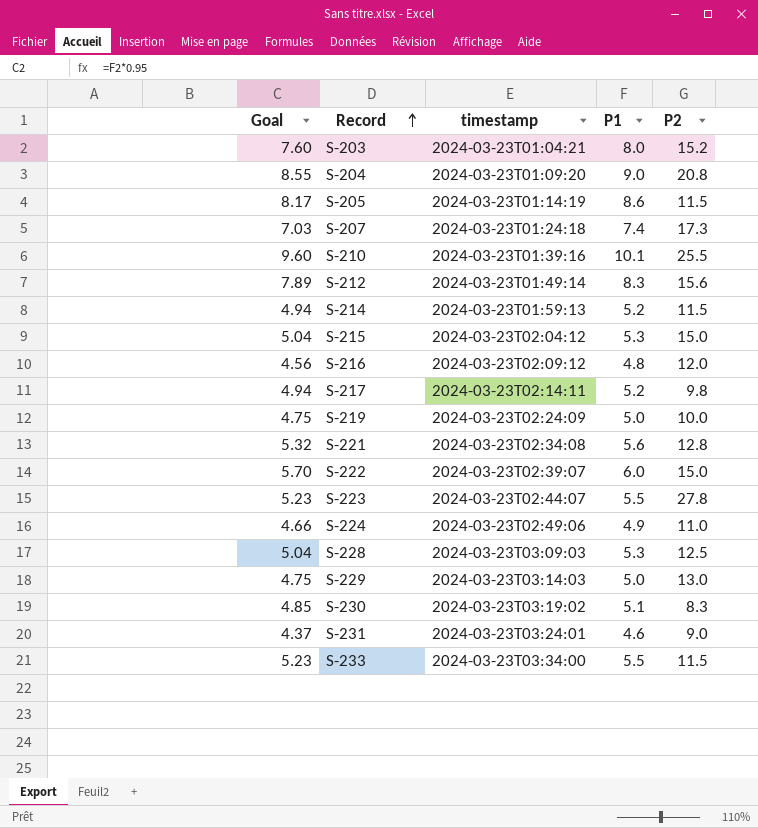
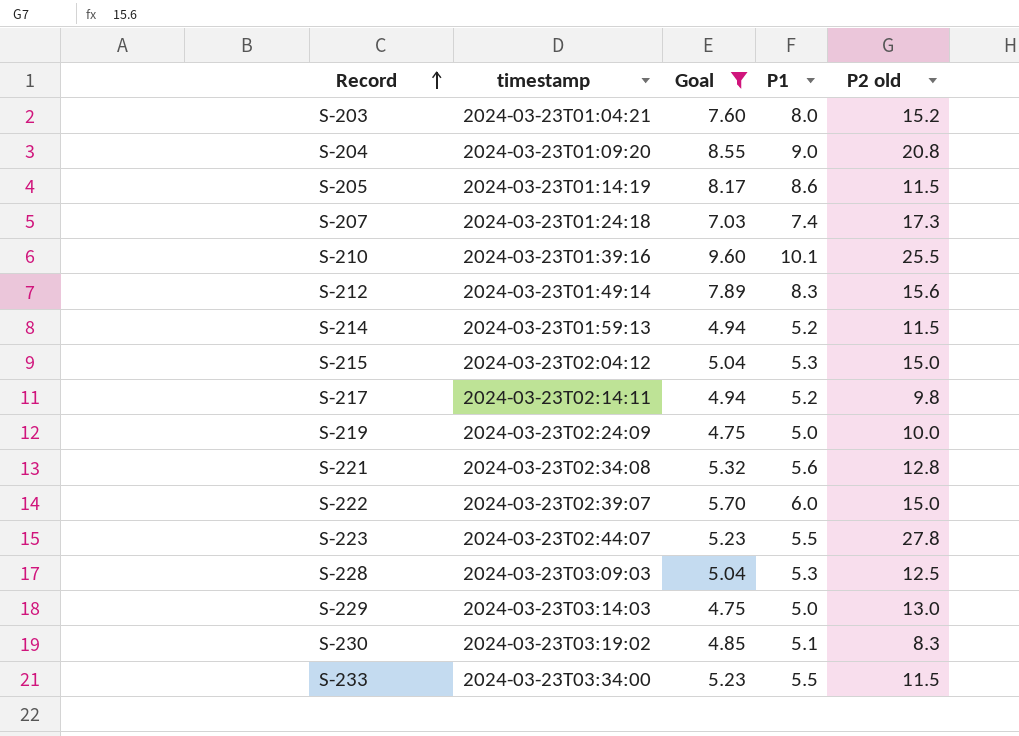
filter: none -> Goal >= 4.75
column Goal | position: 1 -> 3
column name: P2 -> P2 old

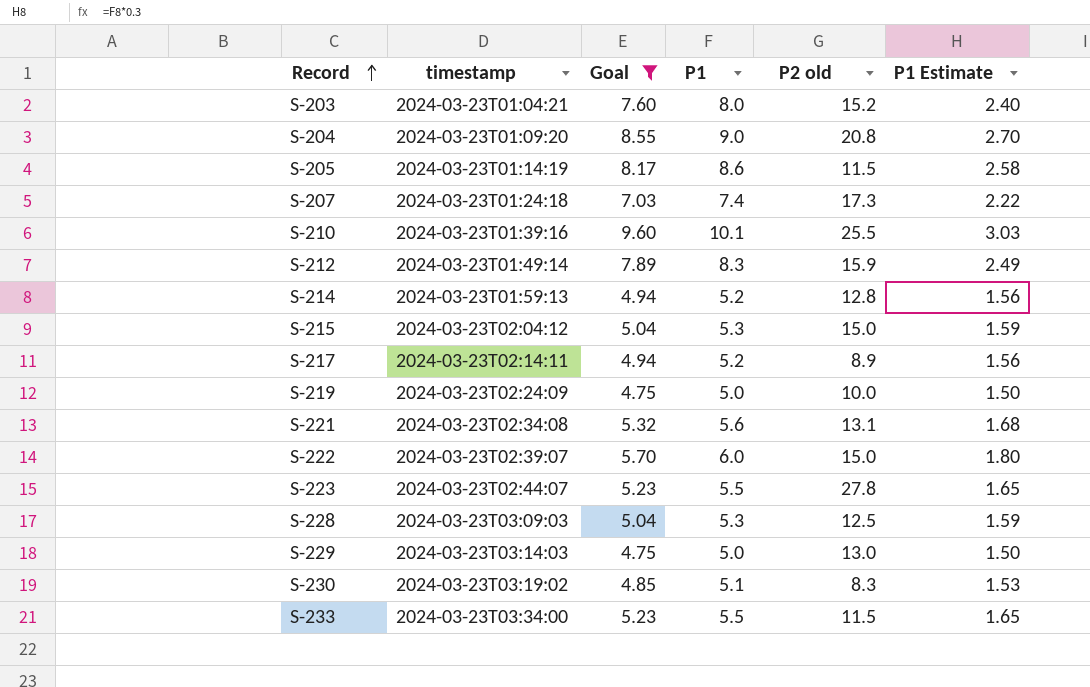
column P1 Estimate | formula: none -> [P1] * 0.3
S-212 | P2 old: 15.6 -> 15.9
S-214 | P2 old: 11.5 -> 12.8
S-217 | P2 old: 9.8 -> 8.9
S-221 | P2 old: 12.8 -> 13.1

